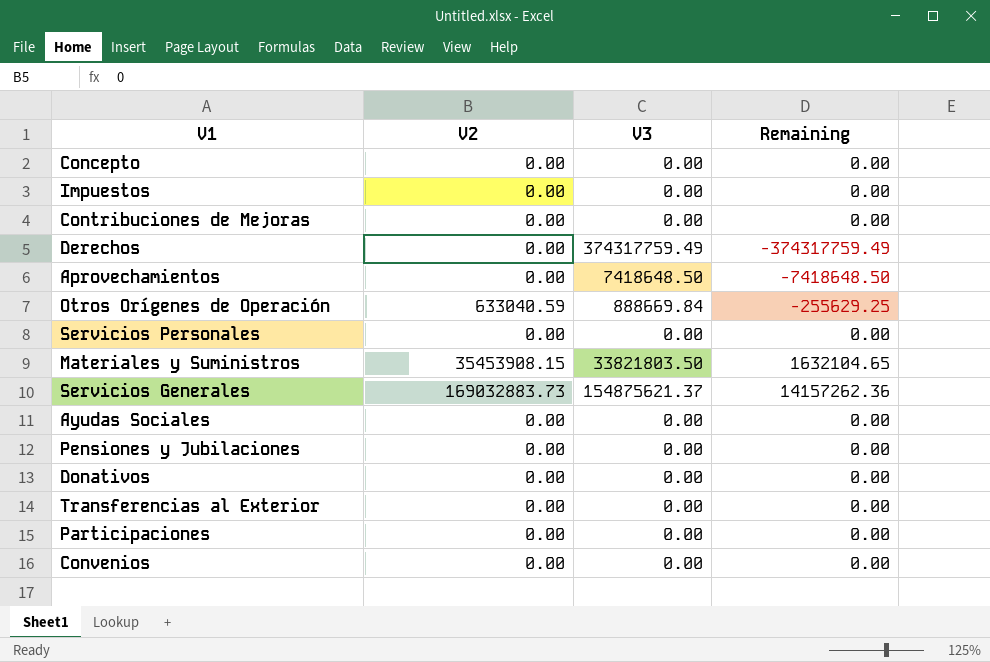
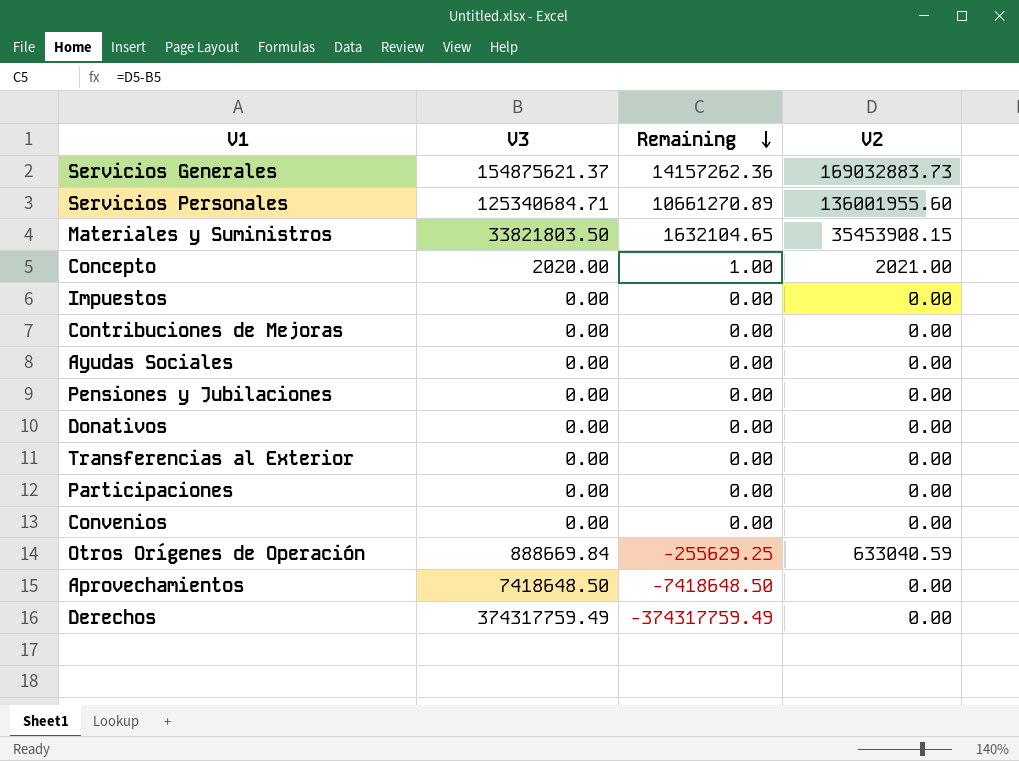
row order: none -> Remaining descending
column V2 | position: 2 -> 4
Servicios Personales | V3: 0.00 -> 125340684.71
Servicios Personales | Remaining: 0.00 -> 10661270.89
Servicios Personales | V2: 0.00 -> 136001955.60
Concepto | V3: 0.00 -> 2020.00
Concepto | Remaining: 0.00 -> 1.00
Concepto | V2: 0.00 -> 2021.00

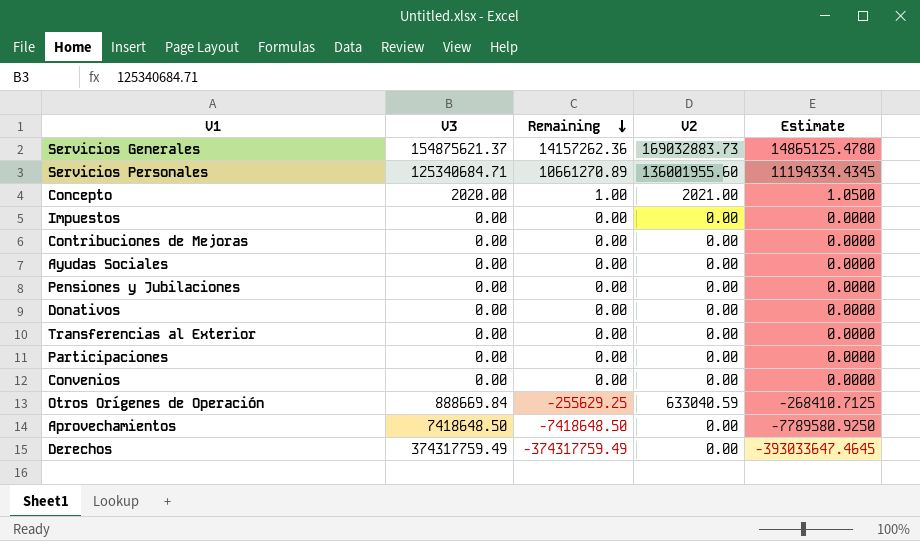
column Estimate | formula: none -> [Remaining] * 1.05
row Materiales y Suministros: 33821803.50 | 1632104.65 | 35453908.15 -> none

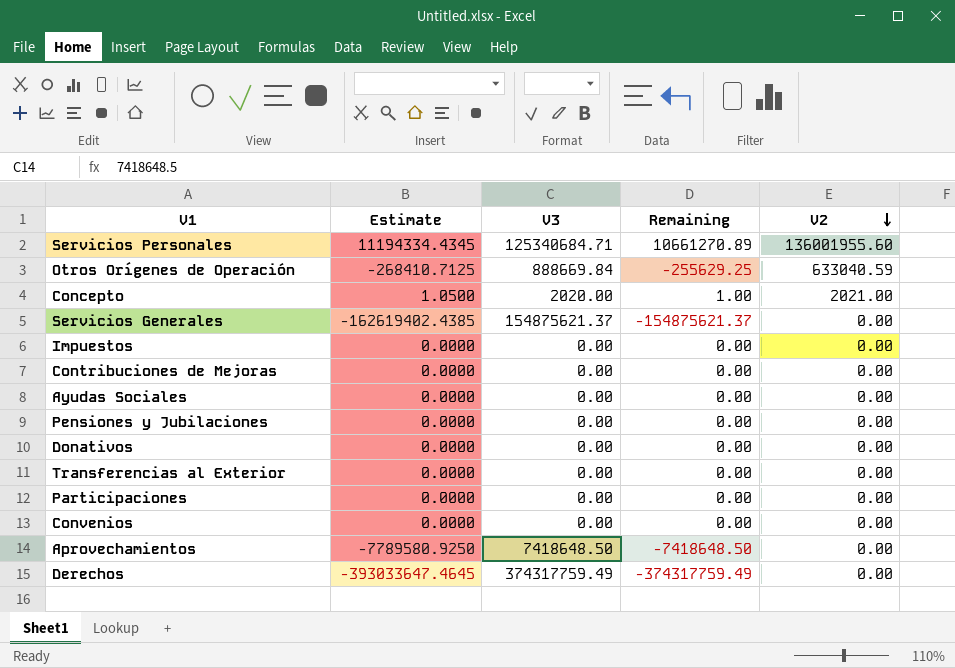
row order: Remaining descending -> V2 descending
column Estimate | position: 5 -> 2
Servicios Generales | Estimate: 14865125.4780 -> -162619402.4385
Servicios Generales | Remaining: 14157262.36 -> -154875621.37
Servicios Generales | V2: 169032883.73 -> 0.00

